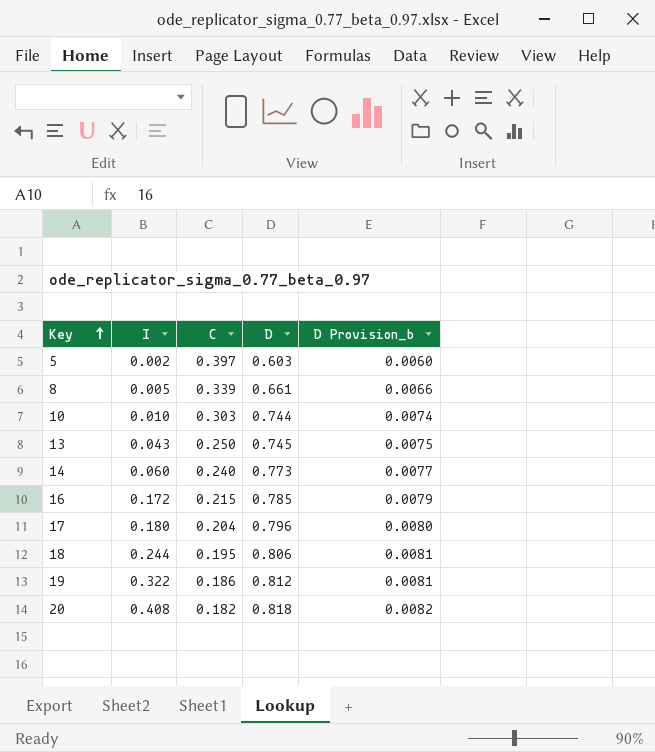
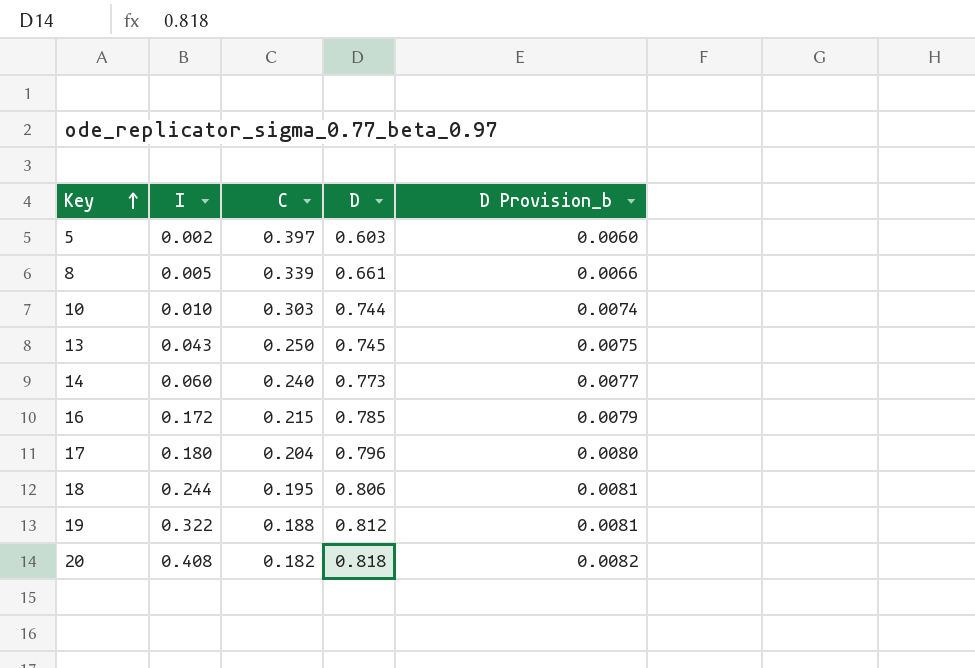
19 | C: 0.186 -> 0.188

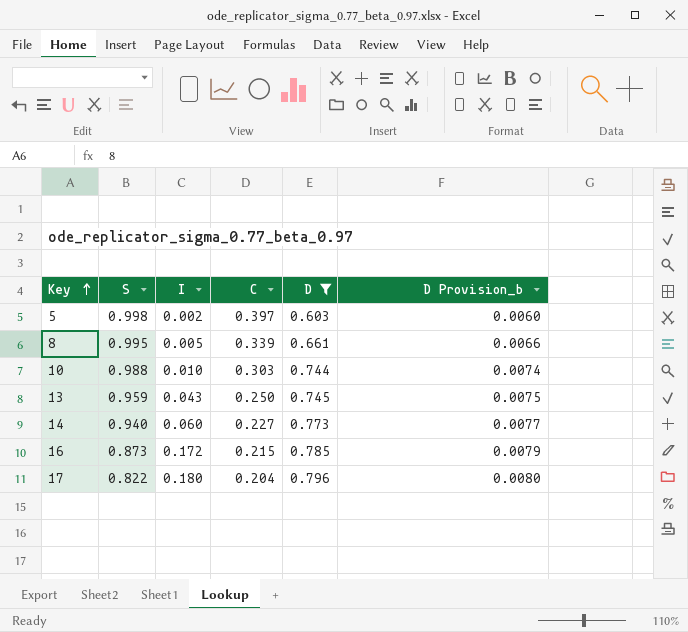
filter: none -> D <= 0.796
column S | position: none -> 2
14 | C: 0.240 -> 0.227

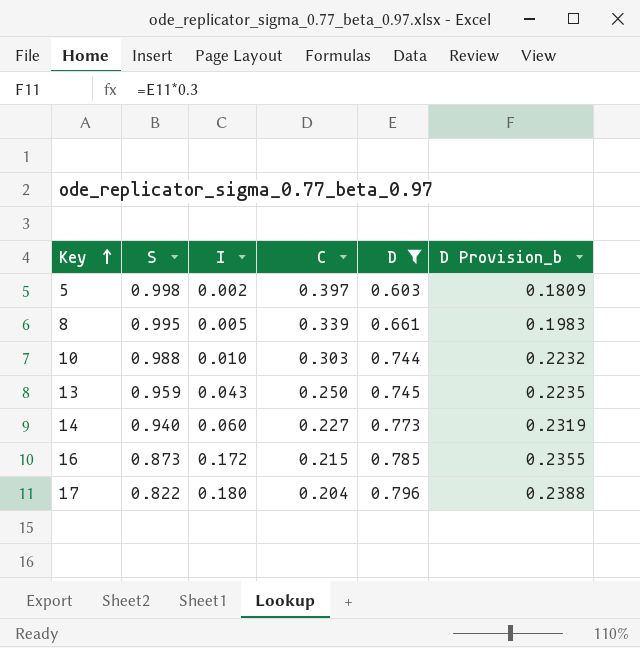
column D Provision_b | formula: [D] * 0.01 -> [D] * 0.3

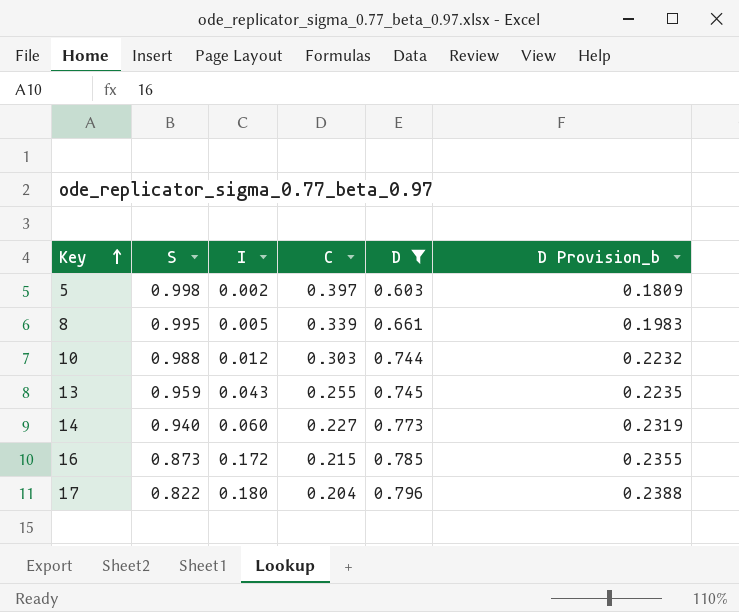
10 | I: 0.010 -> 0.012
13 | C: 0.250 -> 0.255

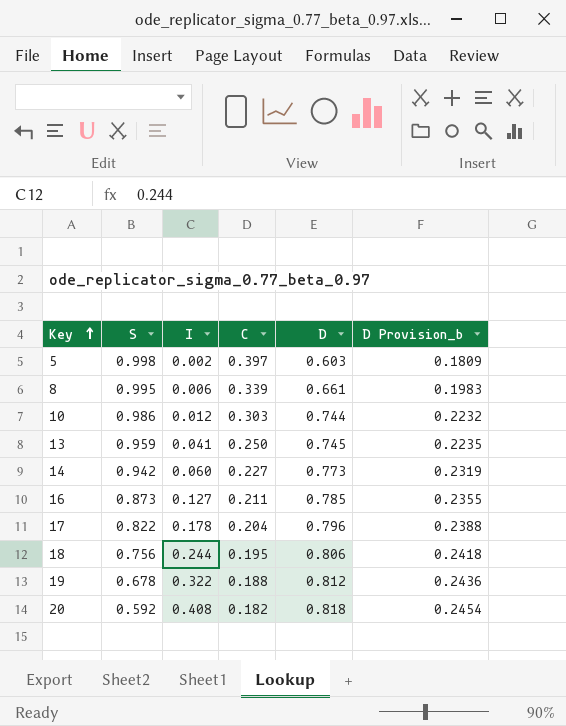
filter: D <= 0.796 -> none
8 | I: 0.005 -> 0.006
10 | S: 0.988 -> 0.986
13 | I: 0.043 -> 0.041
13 | C: 0.255 -> 0.250
14 | S: 0.940 -> 0.942
16 | I: 0.172 -> 0.127
16 | C: 0.215 -> 0.211
17 | I: 0.180 -> 0.178

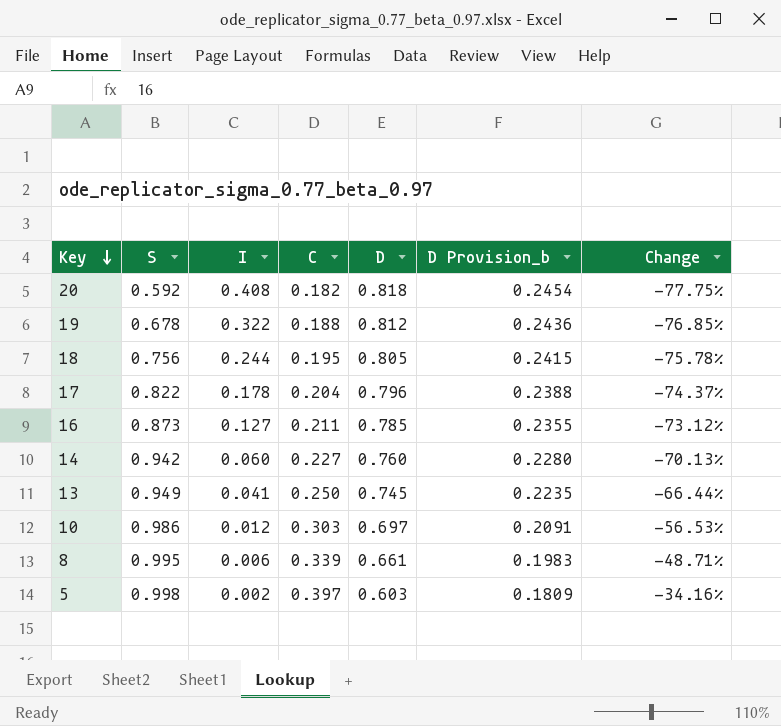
row order: Key ascending -> Key descending
column Change | formula: none -> ([C] - [D]) / [D]
18 | D: 0.806 -> 0.805
18 | D Provision_b: 0.2418 -> 0.2415
14 | D: 0.773 -> 0.760
14 | D Provision_b: 0.2319 -> 0.2280
13 | S: 0.959 -> 0.949
10 | D: 0.744 -> 0.697
10 | D Provision_b: 0.2232 -> 0.2091

